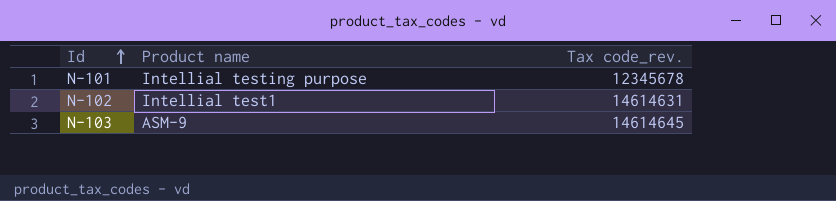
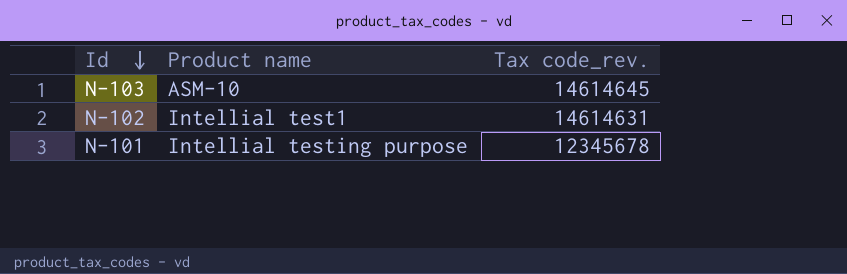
row order: Id ascending -> Id descending
N-103 | Product name: ASM-9 -> ASM-10

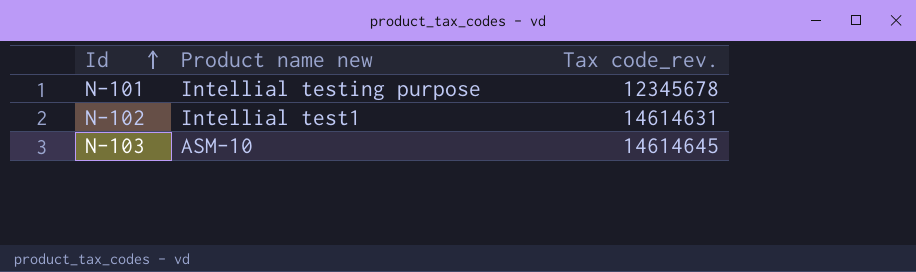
row order: Id descending -> Id ascending
column name: Product name -> Product name new

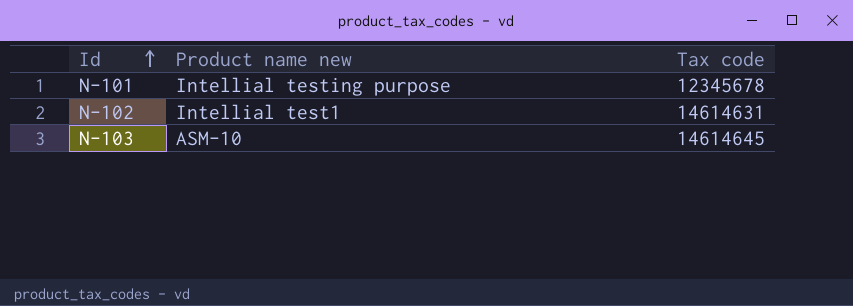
column name: Tax code_rev. -> Tax code

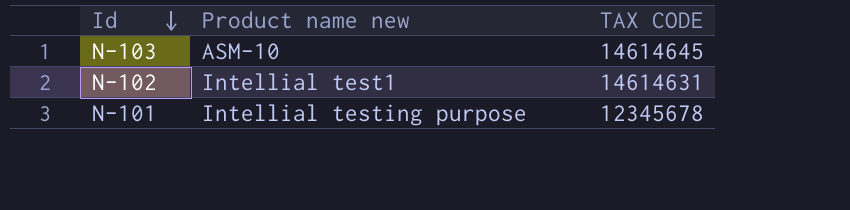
row order: Id ascending -> Id descending
column name: Tax code -> TAX CODE

